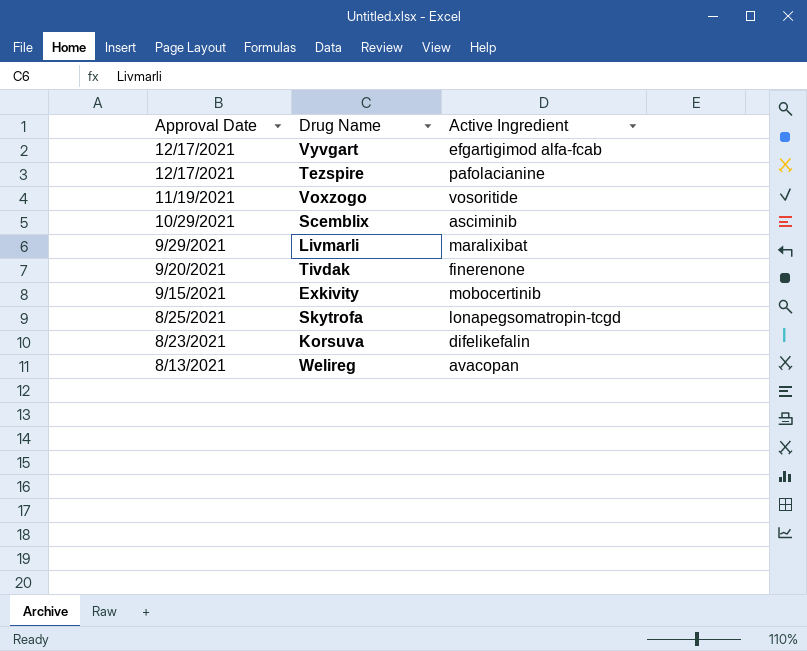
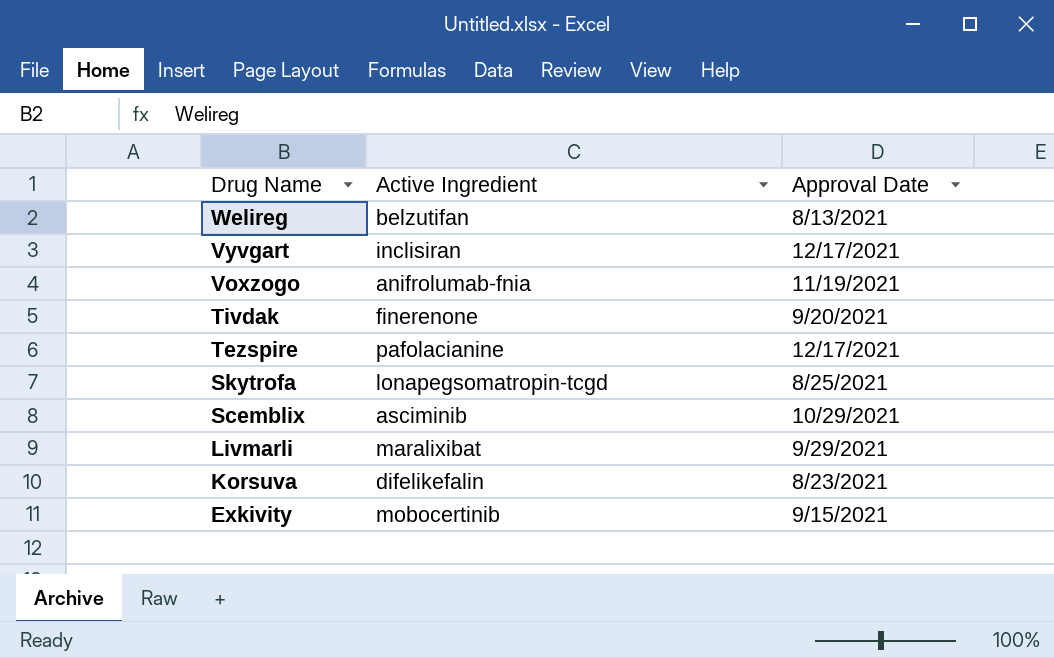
row order: Approval Date descending -> Drug Name descending
column Approval Date | position: 1 -> 3
Welireg | Active Ingredient: avacopan -> belzutifan
Vyvgart | Active Ingredient: efgartigimod alfa-fcab -> inclisiran
Voxzogo | Active Ingredient: vosoritide -> anifrolumab-fnia

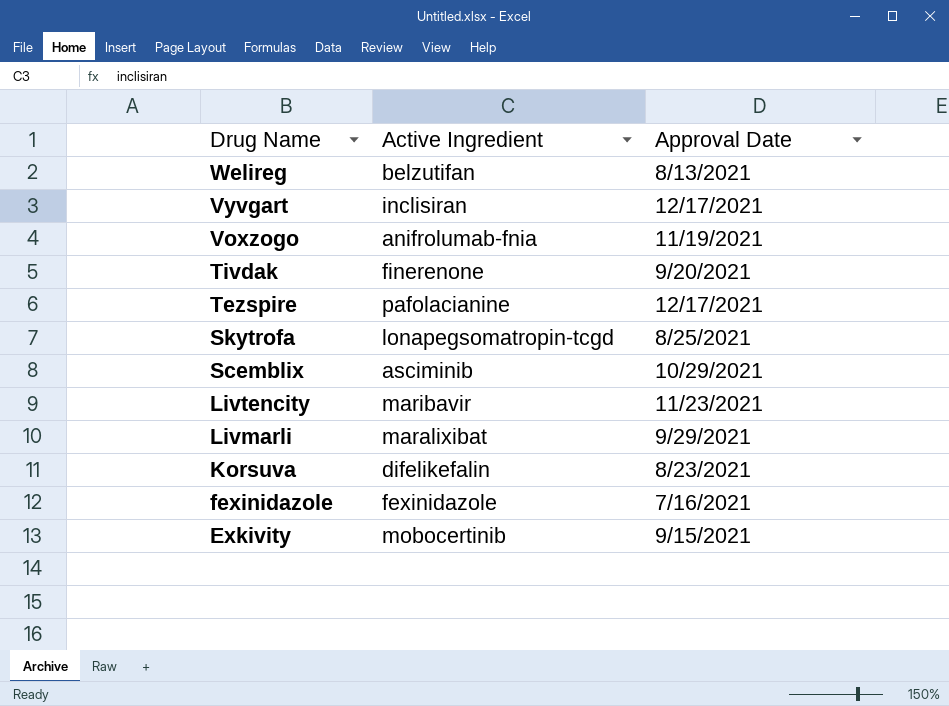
row Livtencity: none -> maribavir | 11/23/2021
row fexinidazole: none -> fexinidazole | 7/16/2021

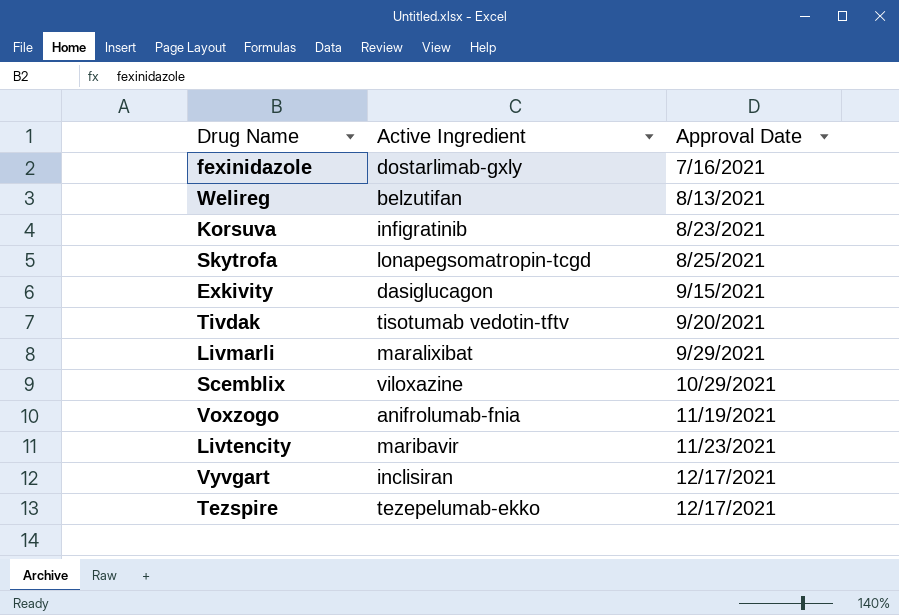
row order: Drug Name descending -> Approval Date ascending
fexinidazole | Active Ingredient: fexinidazole -> dostarlimab-gxly
Korsuva | Active Ingredient: difelikefalin -> infigratinib
Exkivity | Active Ingredient: mobocertinib -> dasiglucagon
Tivdak | Active Ingredient: finerenone -> tisotumab vedotin-tftv
Scemblix | Active Ingredient: asciminib -> viloxazine
Tezspire | Active Ingredient: pafolacianine -> tezepelumab-ekko

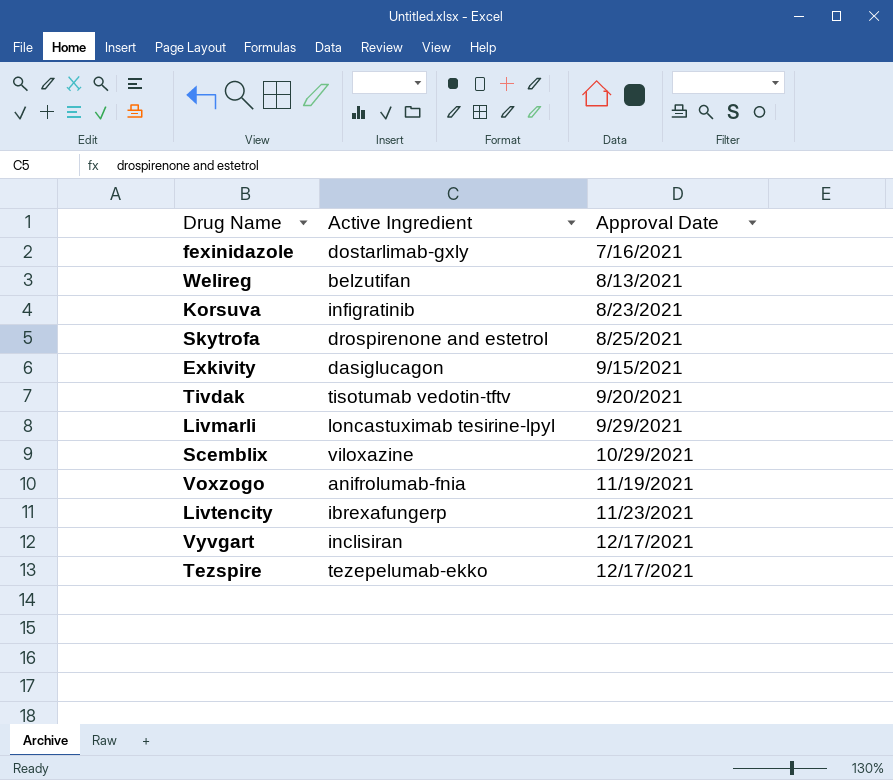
Skytrofa | Active Ingredient: lonapegsomatropin-tcgd -> drospirenone and estetrol
Livmarli | Active Ingredient: maralixibat -> loncastuximab tesirine-lpyl
Livtencity | Active Ingredient: maribavir -> ibrexafungerp

